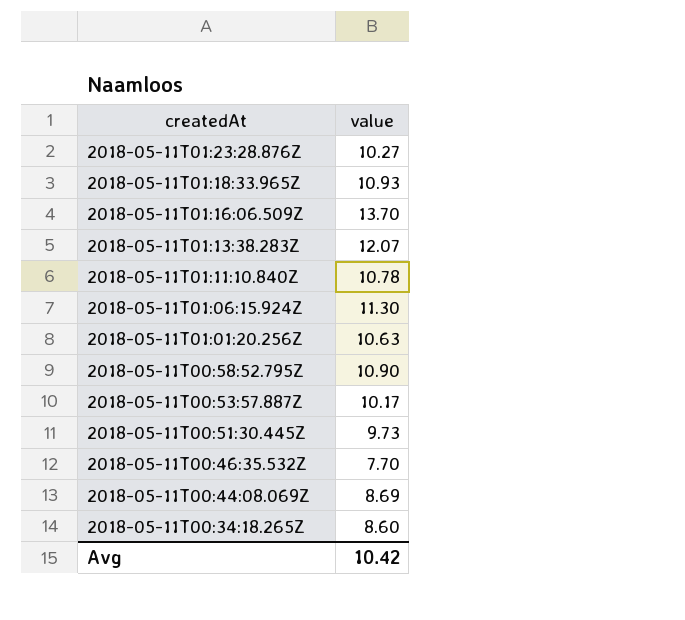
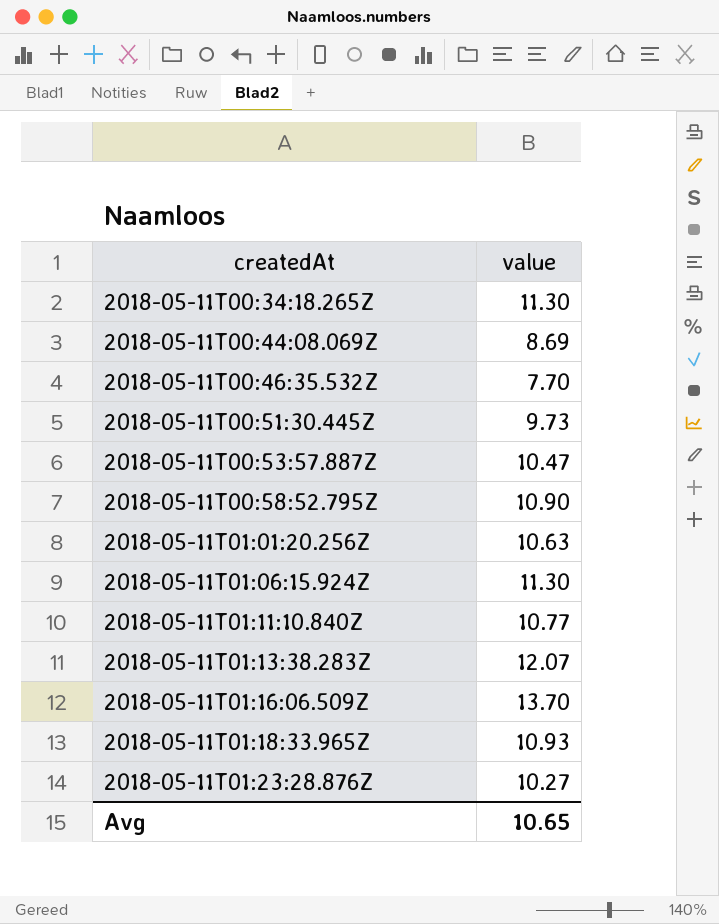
row order: createdAt descending -> createdAt ascending
2018-05-11T00:34:18.265Z | value: 8.60 -> 11.30
2018-05-11T00:53:57.887Z | value: 10.17 -> 10.47
2018-05-11T01:11:10.840Z | value: 10.78 -> 10.77
Avg | value: 10.42 -> 10.65

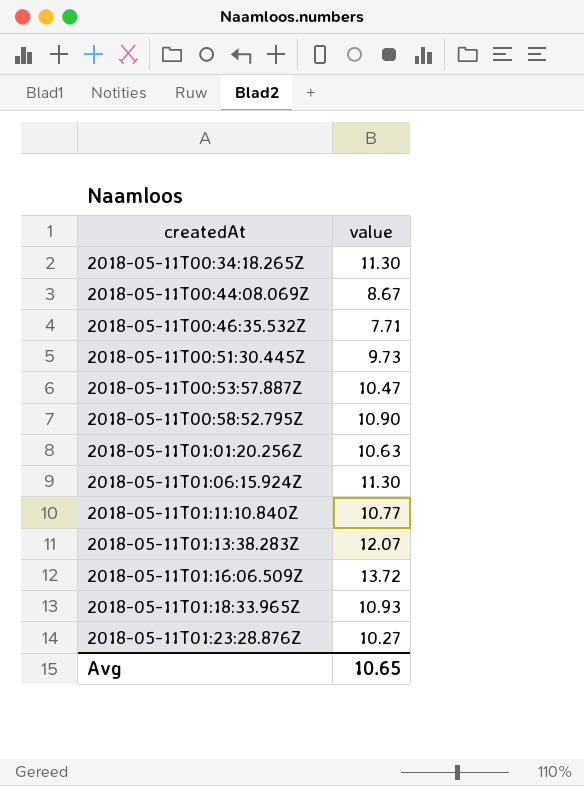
2018-05-11T00:44:08.069Z | value: 8.69 -> 8.67
2018-05-11T00:46:35.532Z | value: 7.70 -> 7.71
2018-05-11T01:16:06.509Z | value: 13.70 -> 13.72

